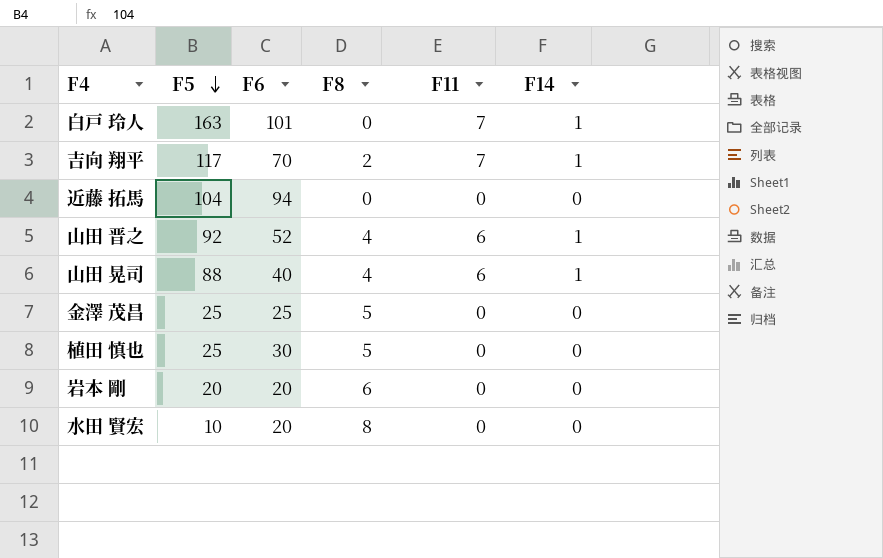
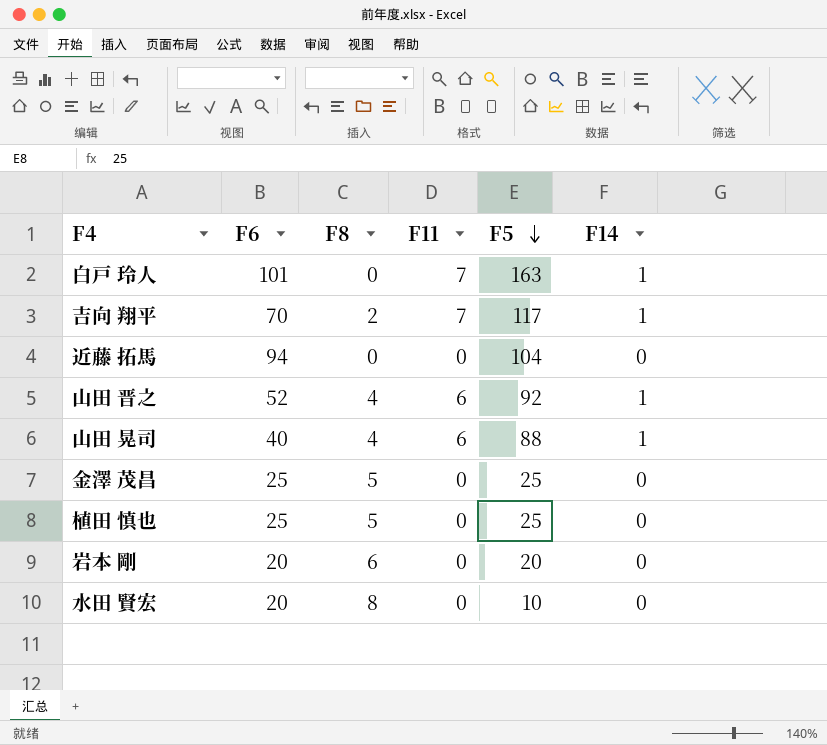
column F5 | position: 2 -> 5
植田 慎也 | F6: 30 -> 25

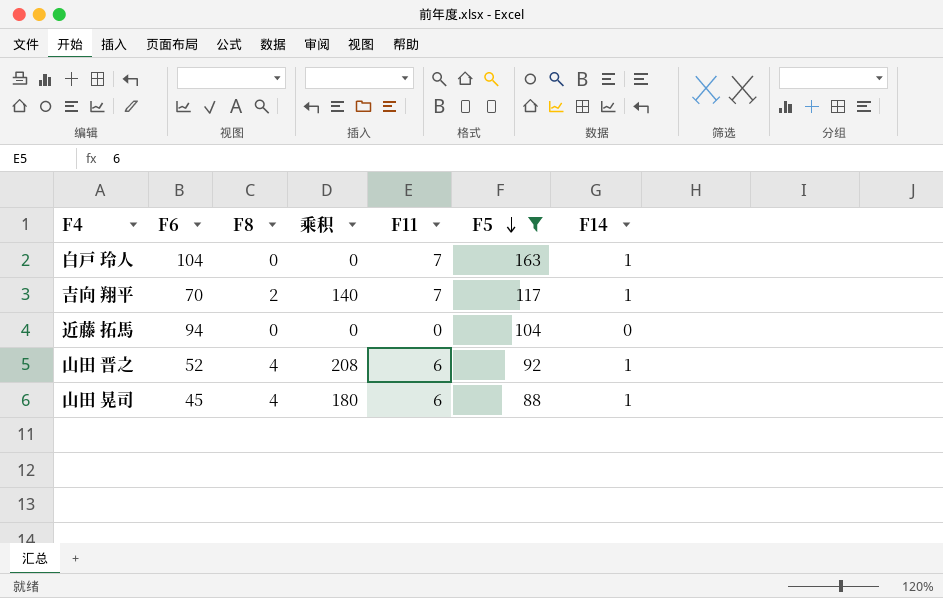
filter: none -> F5 >= 88
column 乘积 | formula: none -> [F6] * [F8]
白戸 玲人 | F6: 101 -> 104
山田 晃司 | F6: 40 -> 45

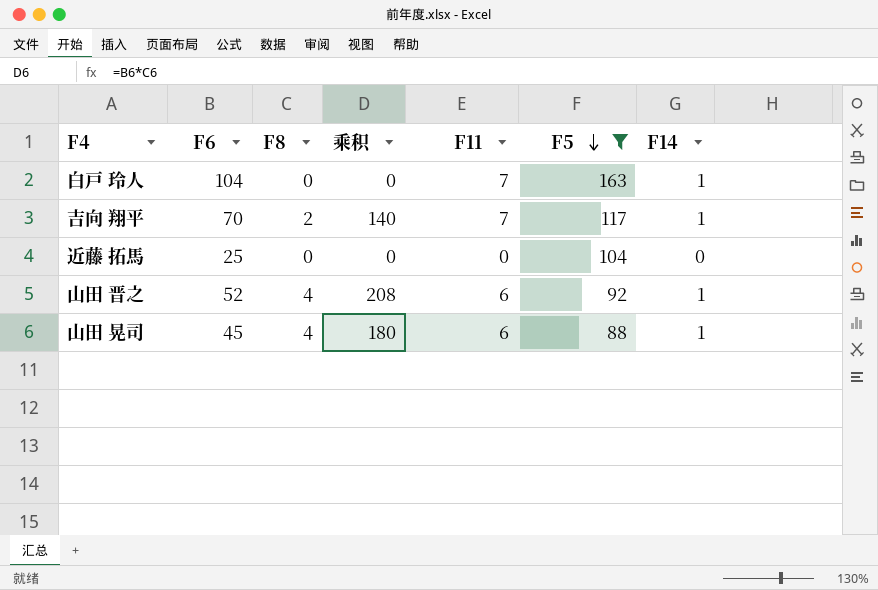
近藤 拓馬 | F6: 94 -> 25

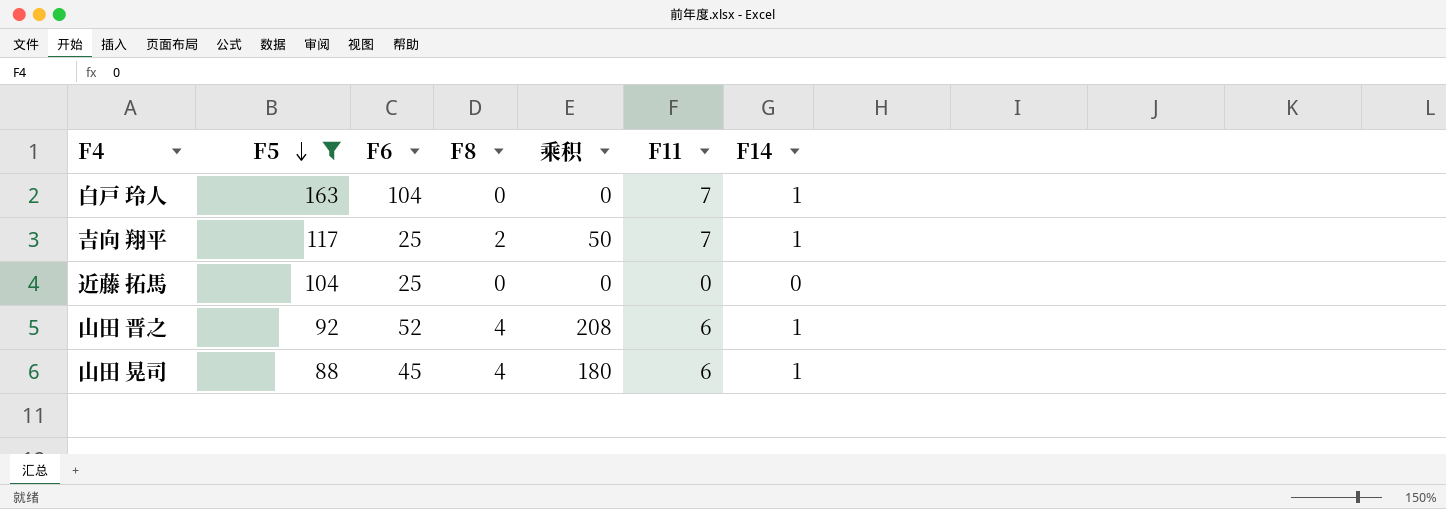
column F5 | position: 6 -> 2
吉向 翔平 | F6: 70 -> 25
吉向 翔平 | 乘积: 140 -> 50

